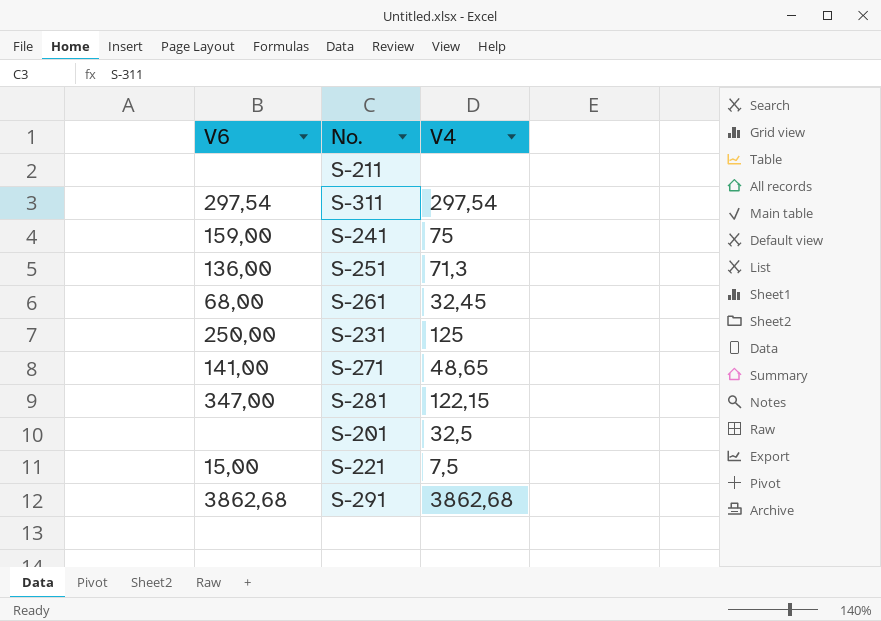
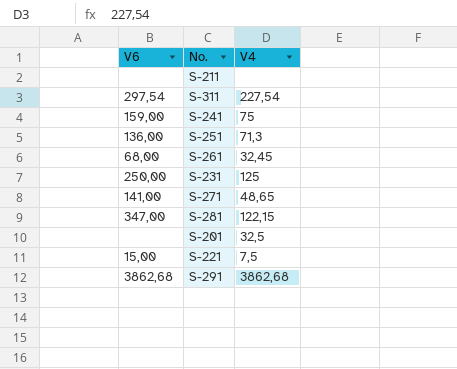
S-311 | V4: 297,54 -> 227,54

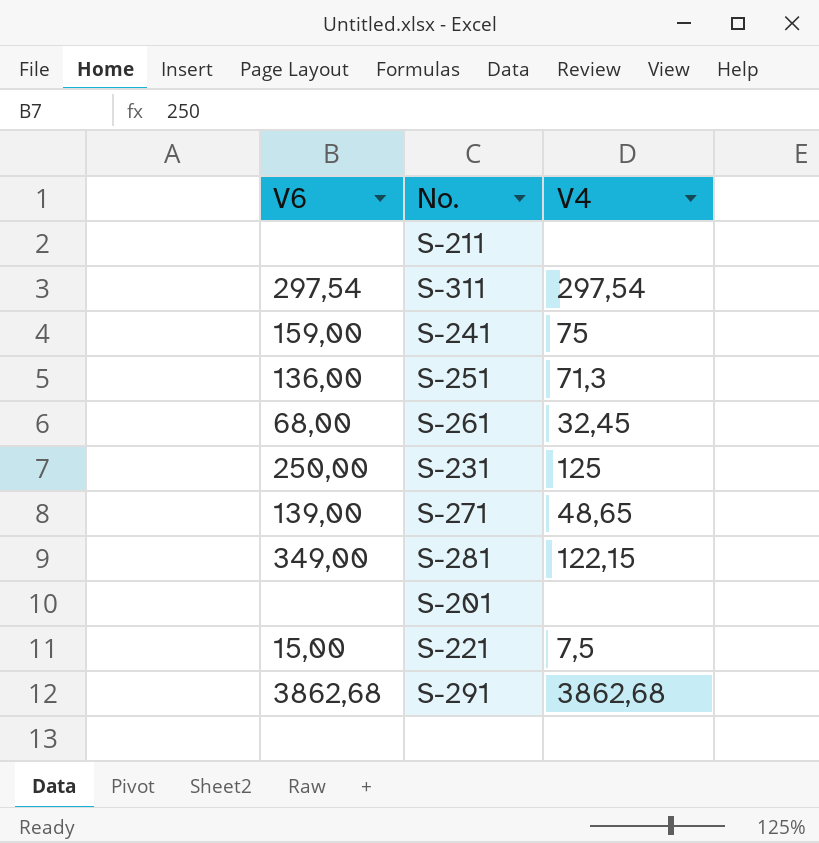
S-311 | V4: 227,54 -> 297,54
S-271 | V6: 141,00 -> 139,00
S-281 | V6: 347,00 -> 349,00
S-201 | V4: 32,5 -> none

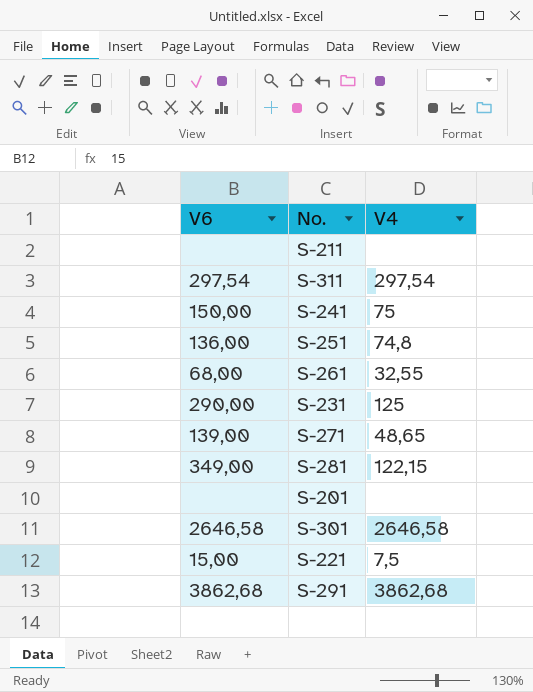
S-241 | V6: 159,00 -> 150,00
S-251 | V4: 71,3 -> 74,8
S-261 | V4: 32,45 -> 32,55
S-231 | V6: 250,00 -> 290,00
row S-301: none -> 2646,58 | 2646,58

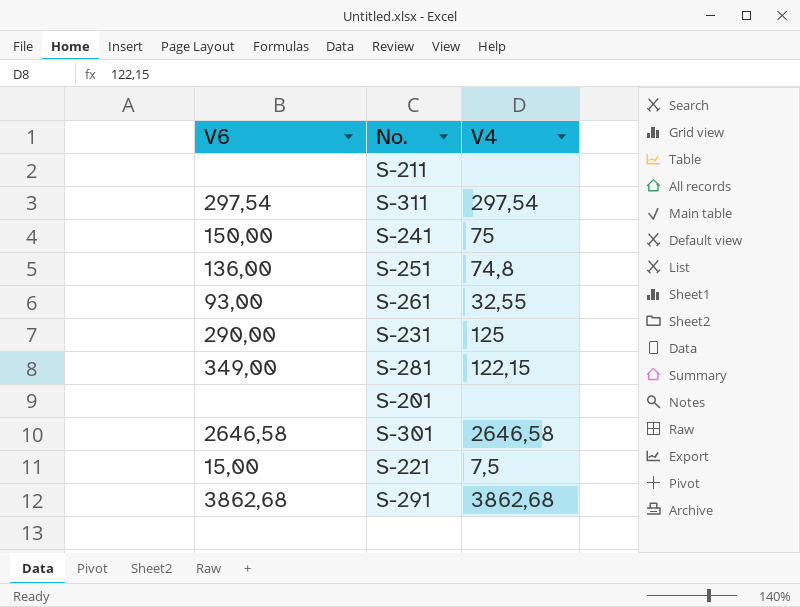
row S-271: 139,00 | 48,65 -> none
S-261 | V6: 68,00 -> 93,00

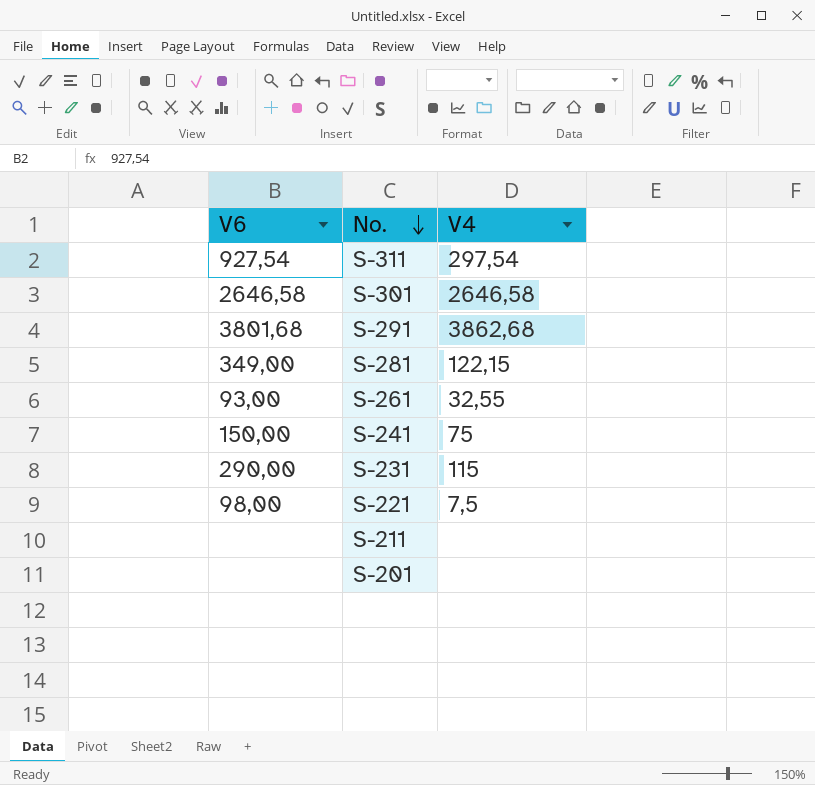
row order: none -> No. descending
row S-251: 136,00 | 74,8 -> none
S-311 | V6: 297,54 -> 927,54
S-291 | V6: 3862,68 -> 3801,68
S-231 | V4: 125 -> 115
S-221 | V6: 15,00 -> 98,00

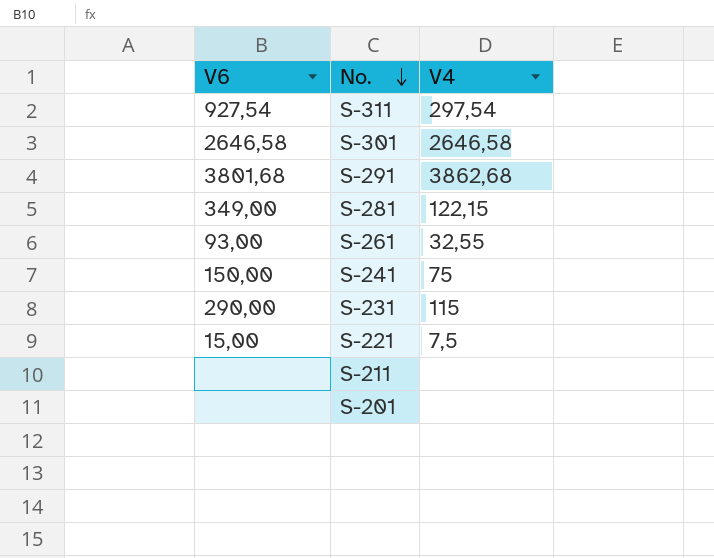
S-221 | V6: 98,00 -> 15,00

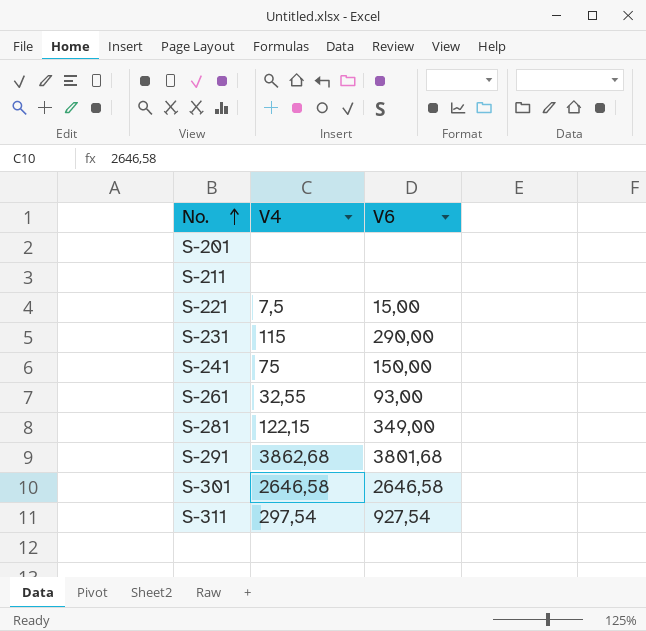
row order: No. descending -> No. ascending
column V6 | position: 1 -> 3

